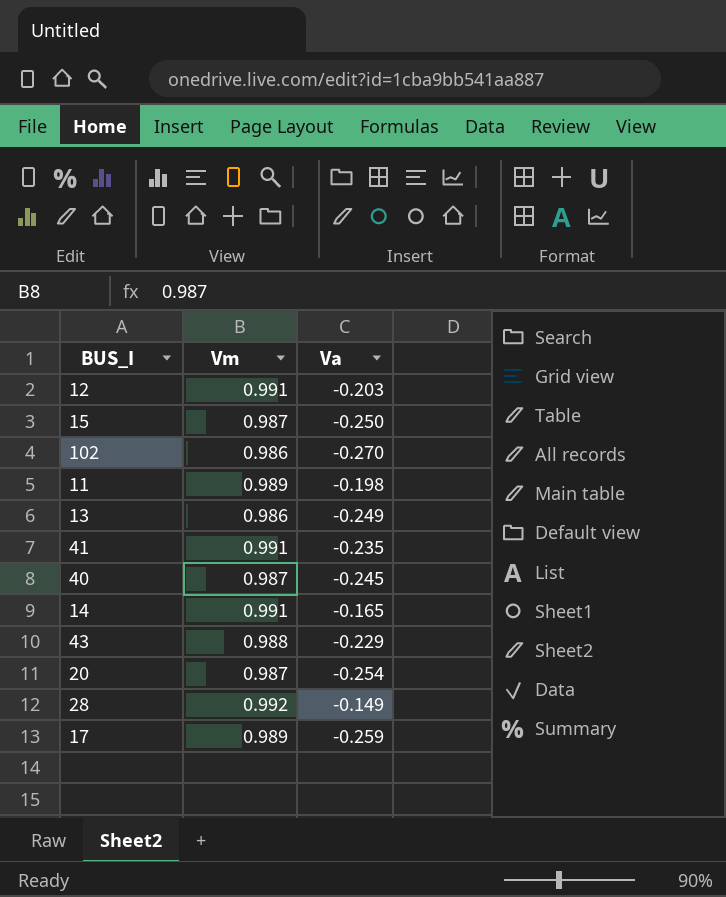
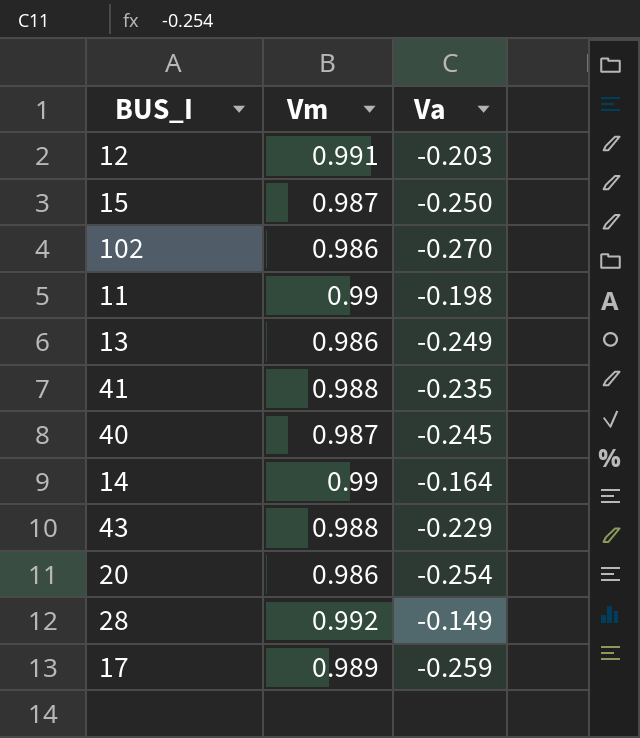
11 | Vm: 0.989 -> 0.99
41 | Vm: 0.991 -> 0.988
14 | Vm: 0.991 -> 0.99
14 | Va: -0.165 -> -0.164
20 | Vm: 0.987 -> 0.986

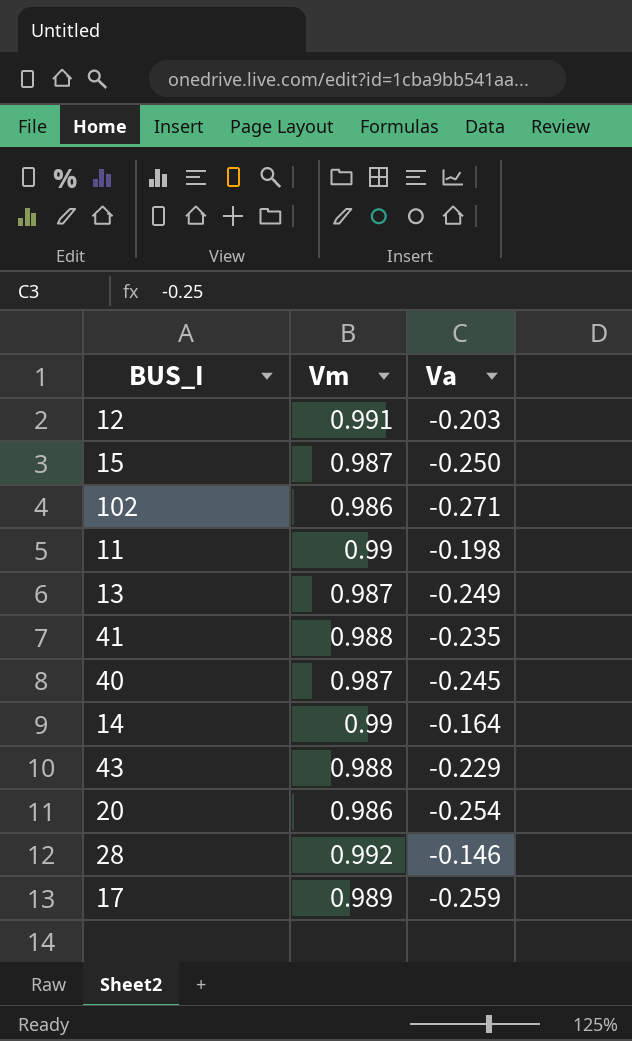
102 | Va: -0.270 -> -0.271
13 | Vm: 0.986 -> 0.987
28 | Va: -0.149 -> -0.146

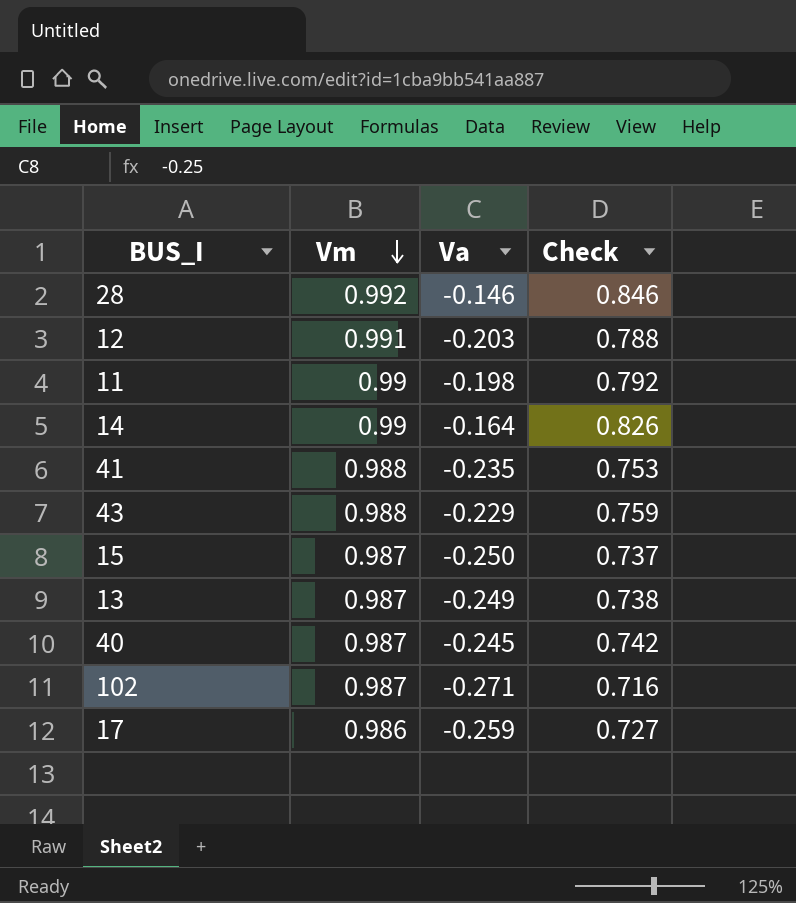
row order: none -> Vm descending
column Check | formula: none -> [Vm] + [Va]
row 20: 0.986 | -0.254 -> none
102 | Vm: 0.986 -> 0.987
17 | Vm: 0.989 -> 0.986

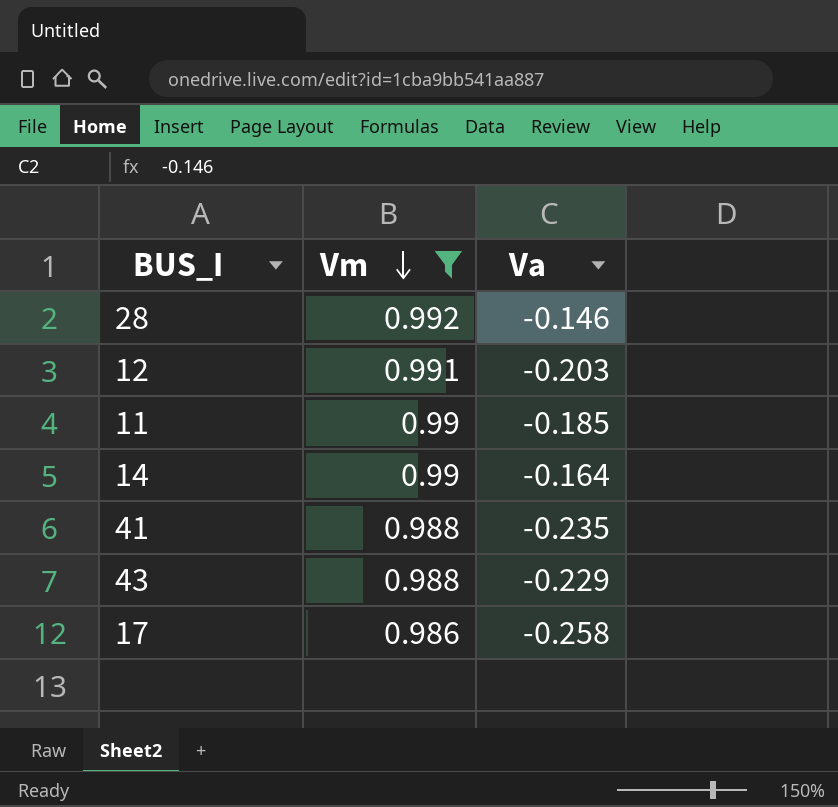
filter: none -> Vm != 0.987
column Check | formula: [Vm] + [Va] -> none
11 | Va: -0.198 -> -0.185
17 | Va: -0.259 -> -0.258

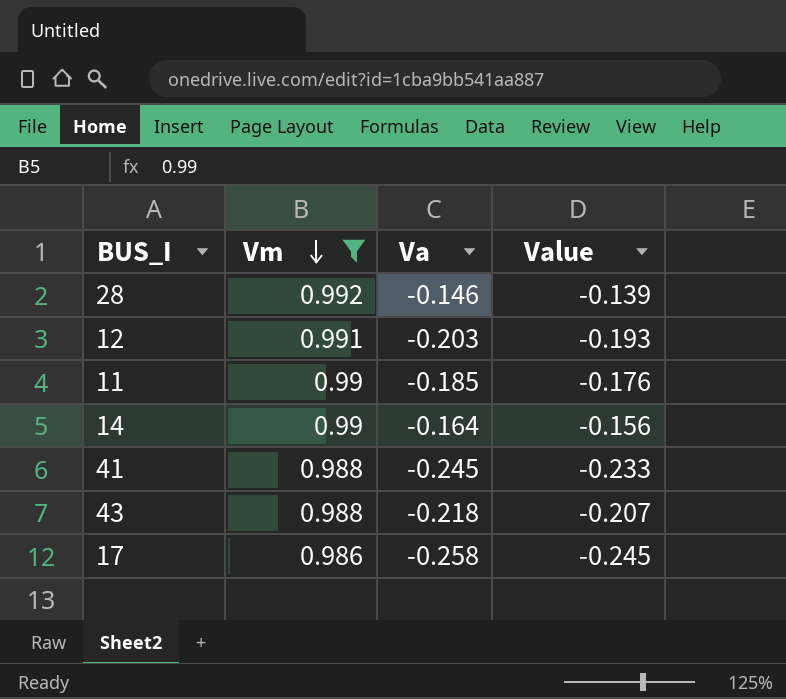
column Value | formula: none -> [Va] * 0.95
41 | Va: -0.235 -> -0.245
43 | Va: -0.229 -> -0.218

